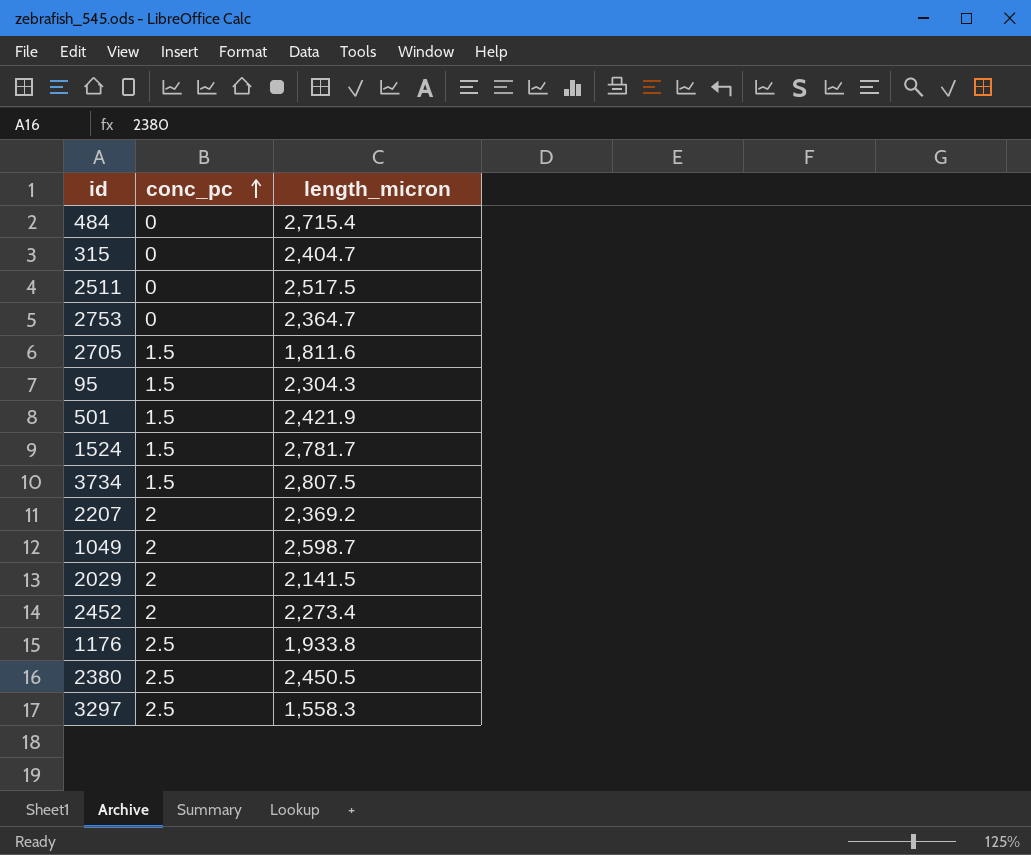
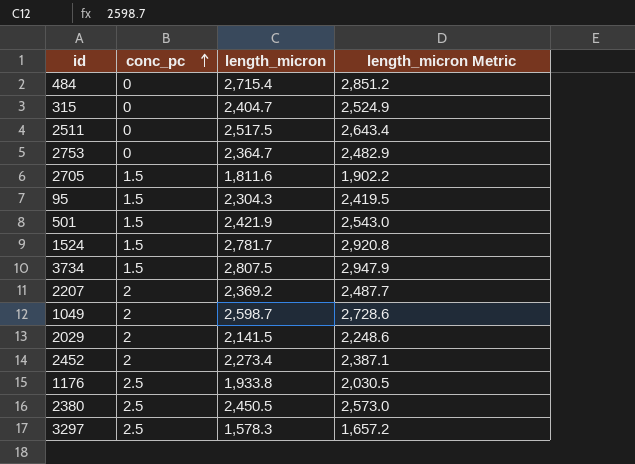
column length_micron Metric | formula: none -> [length_micron] * 1.05
3297 | length_micron: 1,558.3 -> 1,578.3

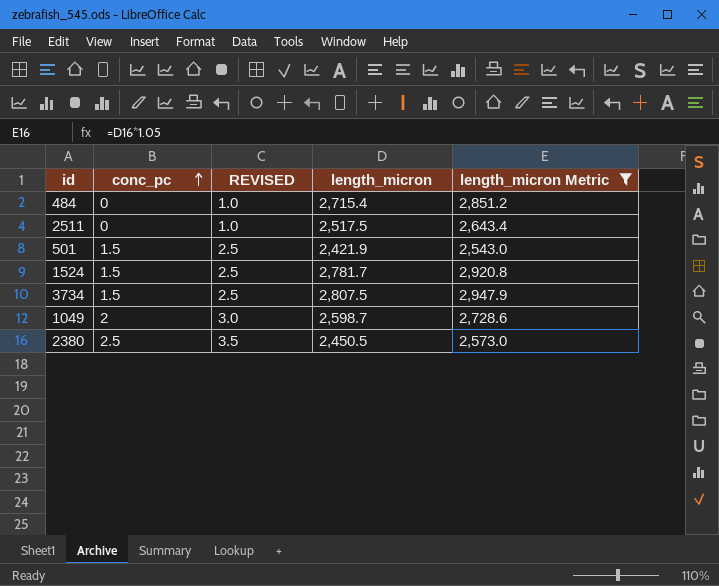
filter: none -> length_micron Metric >= 2,543.0
column REVISED | formula: none -> [conc_pc] + 1

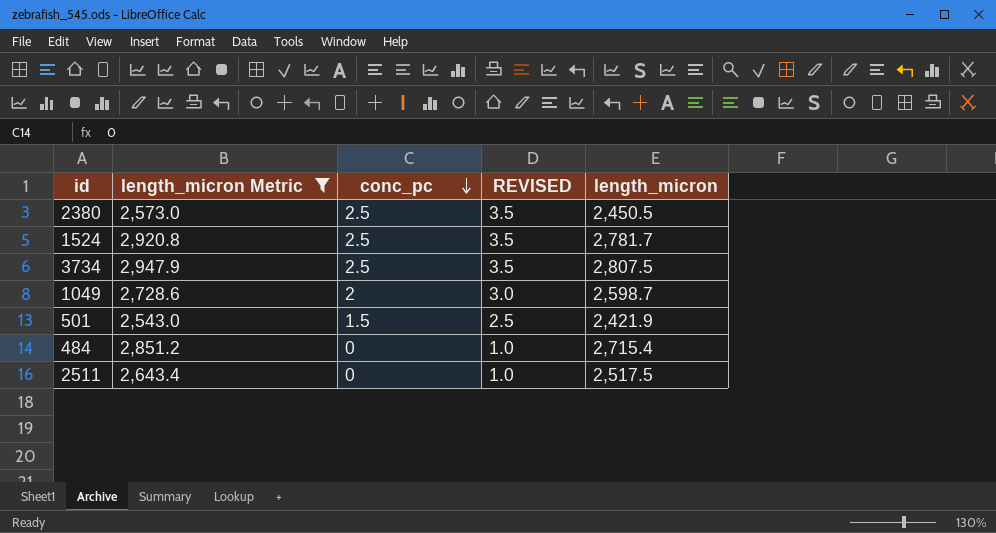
row order: conc_pc ascending -> conc_pc descending
column length_micron Metric | position: 5 -> 2
1524 | conc_pc: 1.5 -> 2.5
1524 | REVISED: 2.5 -> 3.5
3734 | conc_pc: 1.5 -> 2.5
3734 | REVISED: 2.5 -> 3.5

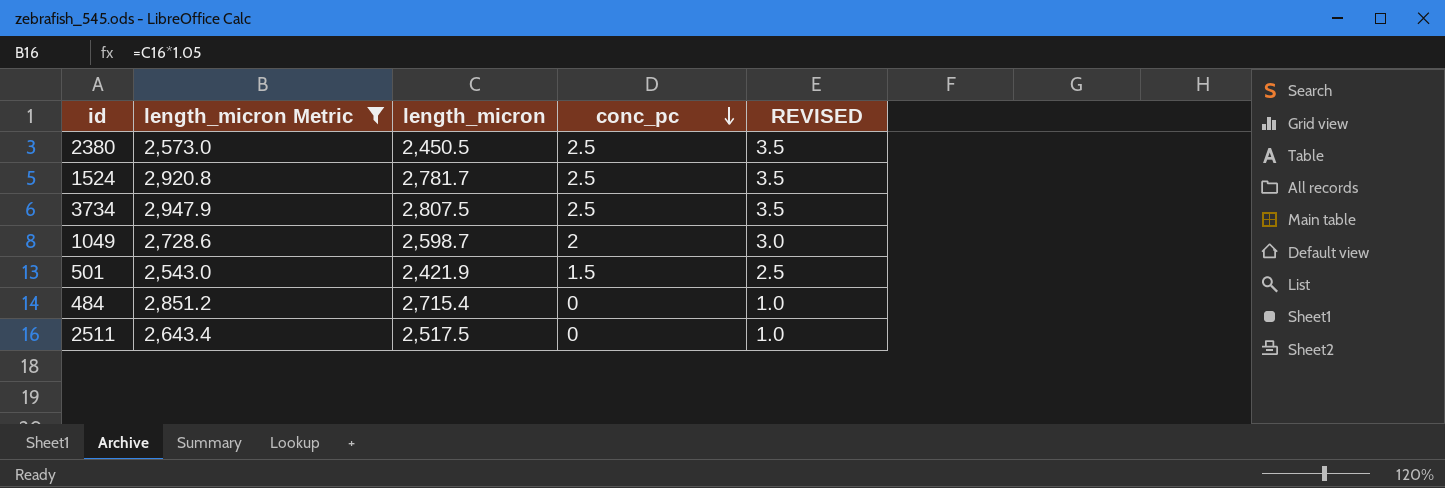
column length_micron | position: 5 -> 3

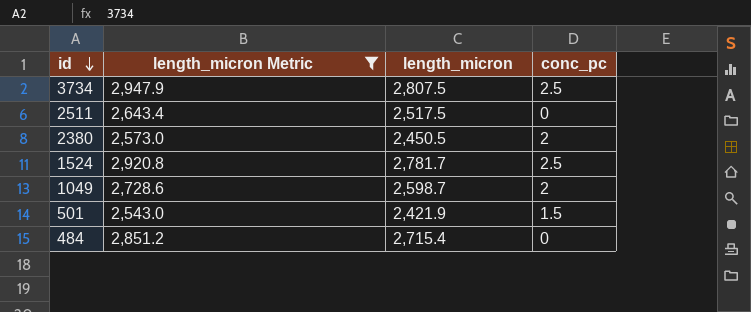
row order: conc_pc descending -> id descending
column REVISED | formula: [conc_pc] + 1 -> none
2380 | conc_pc: 2.5 -> 2

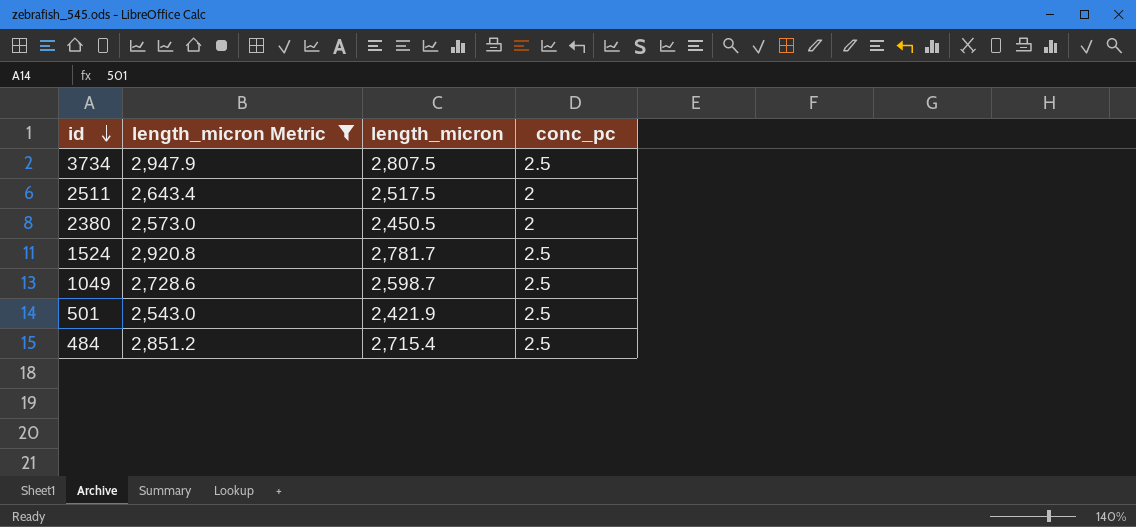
2511 | conc_pc: 0 -> 2
1049 | conc_pc: 2 -> 2.5
501 | conc_pc: 1.5 -> 2.5
484 | conc_pc: 0 -> 2.5

